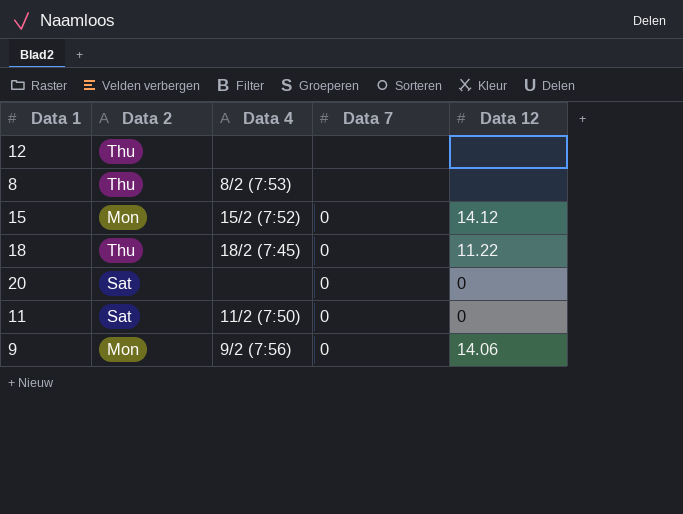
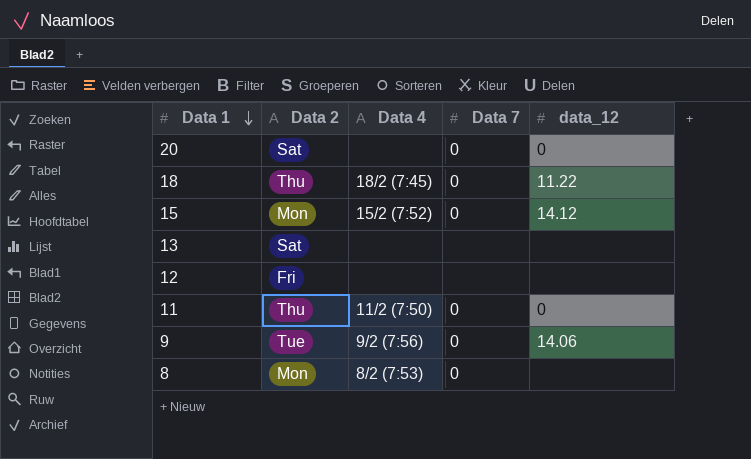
row order: none -> Data 1 descending
column name: Data 12 -> data_12
row 13: none -> Sat | none | none | none
12 | Data 2: Thu -> Fri
11 | Data 2: Sat -> Thu
9 | Data 2: Mon -> Tue
8 | Data 2: Thu -> Mon
8 | Data 7: none -> 0

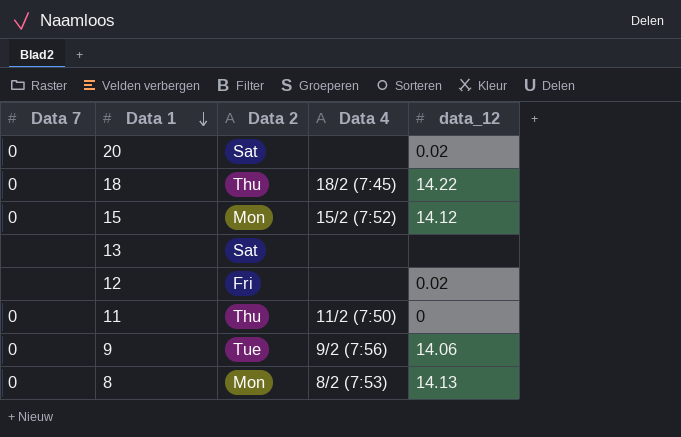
column Data 7 | position: 4 -> 1
20 | data_12: 0 -> 0.02
18 | data_12: 11.22 -> 14.22
12 | data_12: none -> 0.02
8 | data_12: none -> 14.13

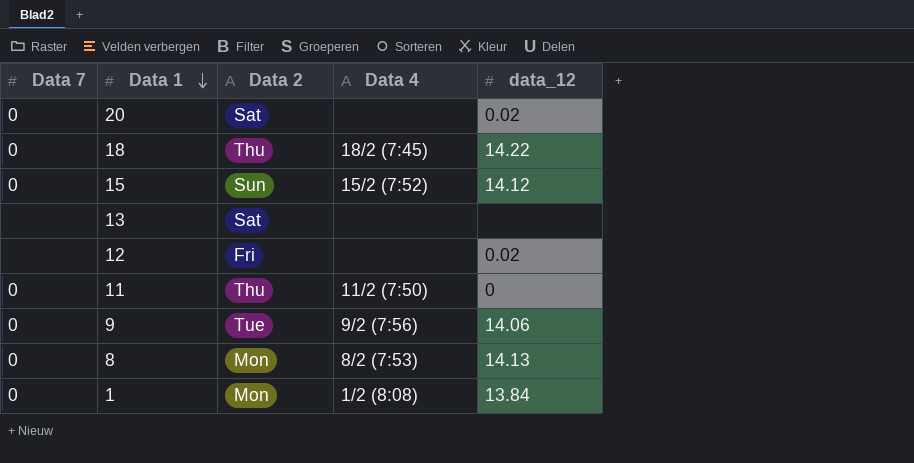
15 | Data 2: Mon -> Sun
row 1: none -> 0 | Mon | 1/2 (8:08) | 13.84

